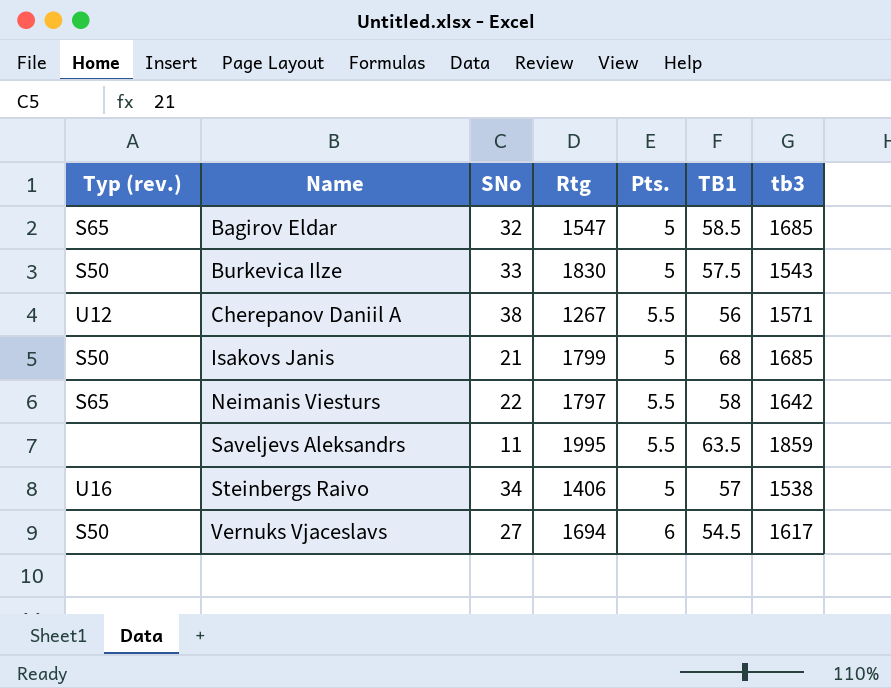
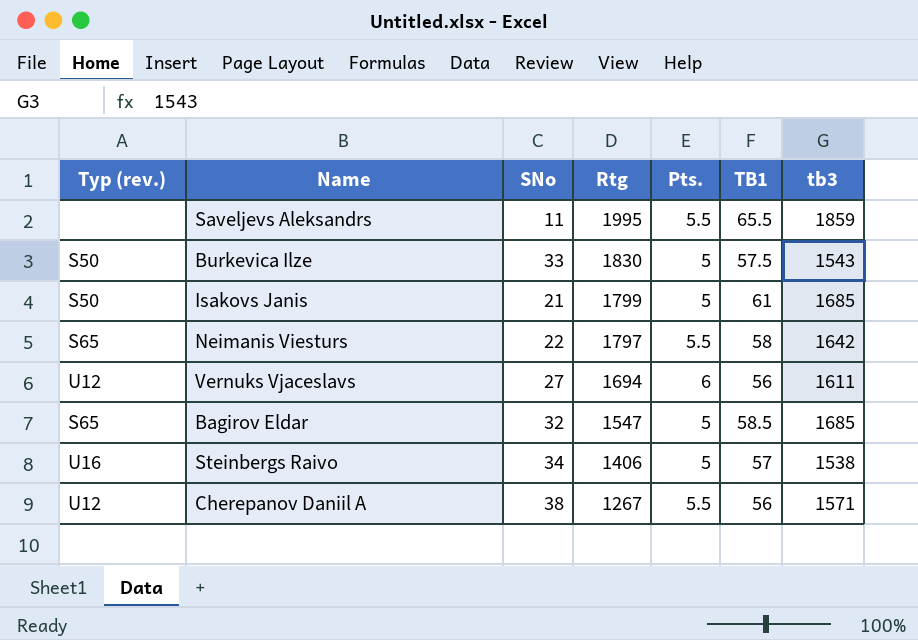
row order: Name ascending -> Rtg descending
Saveljevs Aleksandrs | TB1: 63.5 -> 65.5
Isakovs Janis | TB1: 68 -> 61
Vernuks Vjaceslavs | Typ (rev.): S50 -> U12
Vernuks Vjaceslavs | TB1: 54.5 -> 56
Vernuks Vjaceslavs | tb3: 1617 -> 1611

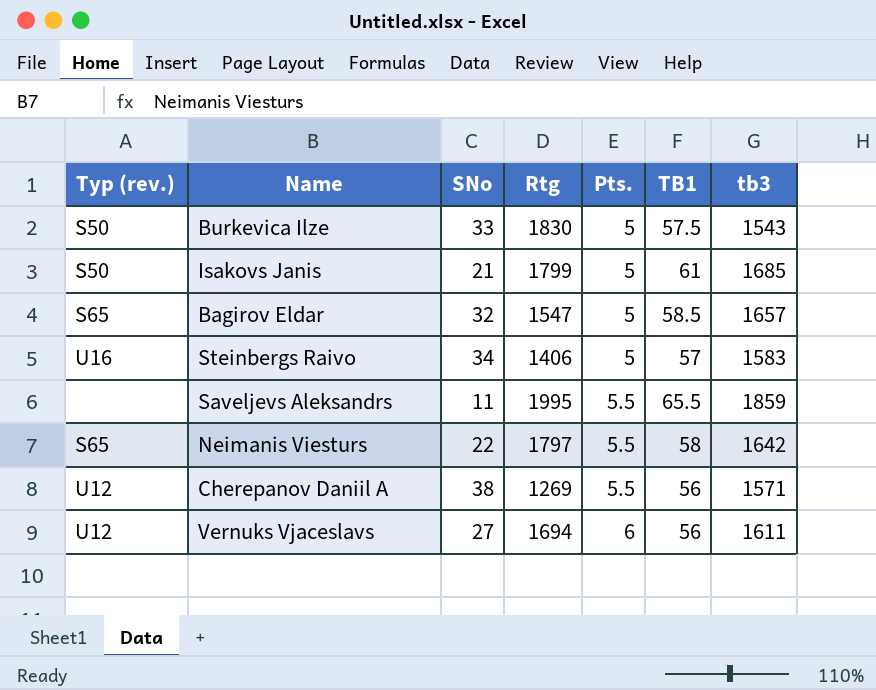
row order: Rtg descending -> Pts. ascending
Bagirov Eldar | tb3: 1685 -> 1657
Steinbergs Raivo | tb3: 1538 -> 1583
Cherepanov Daniil A | Rtg: 1267 -> 1269

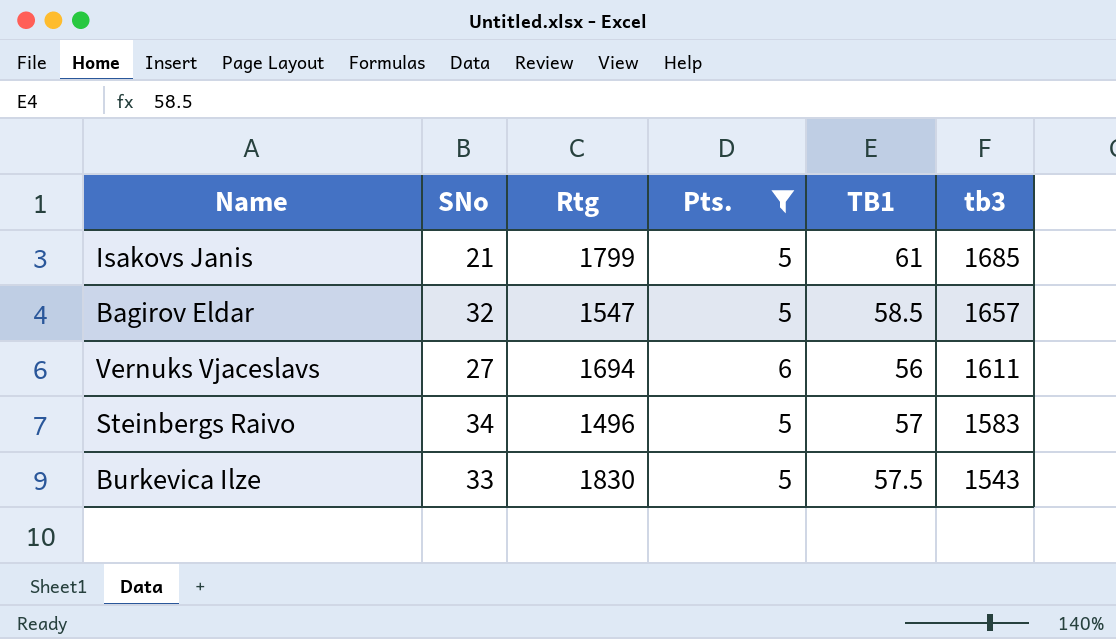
filter: none -> Pts. != 5.5
row order: Pts. ascending -> tb3 descending
column Typ (rev.) | position: 1 -> none
Steinbergs Raivo | Rtg: 1406 -> 1496

